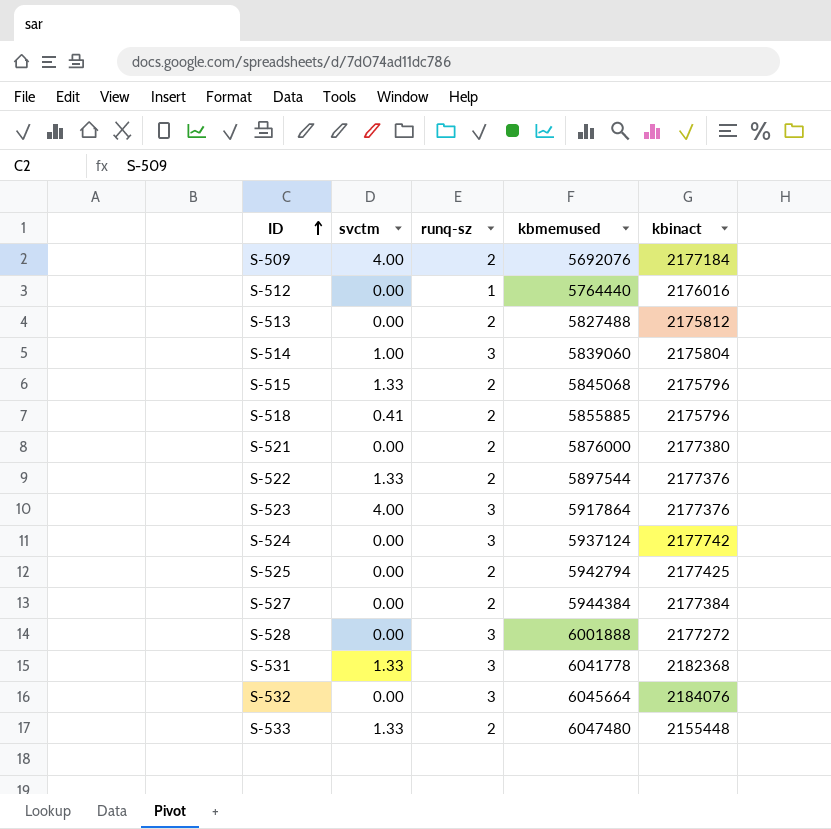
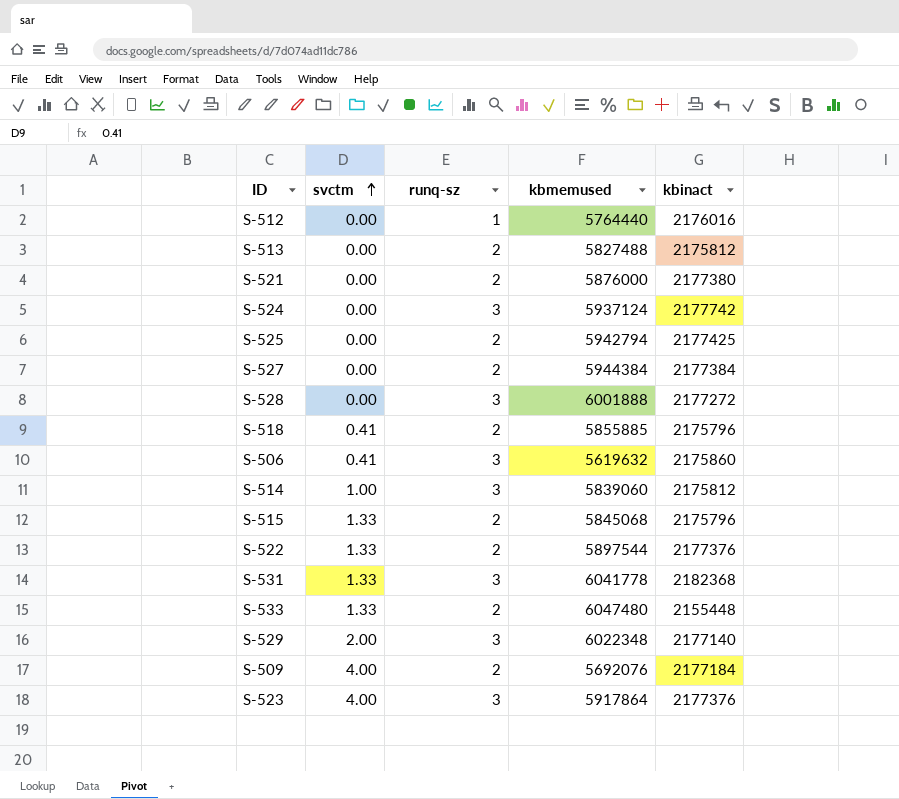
row order: ID ascending -> svctm ascending
row S-532: 0.00 | 3 | 6045664 | 2184076 -> none
row S-506: none -> 0.41 | 3 | 5619632 | 2175860
S-514 | kbinact: 2175804 -> 2175812
row S-529: none -> 2.00 | 3 | 6022348 | 2177140

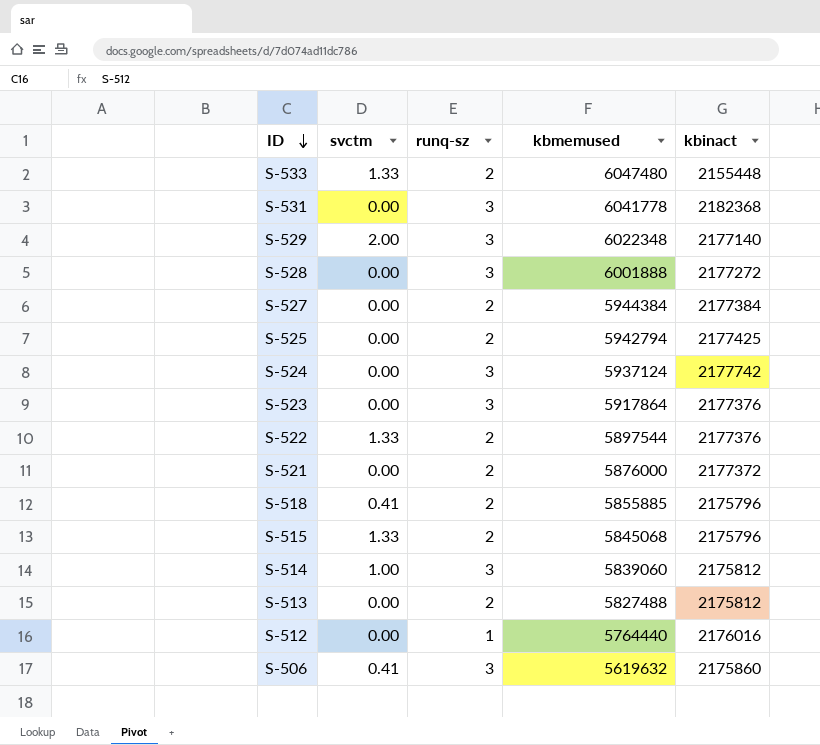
row order: svctm ascending -> ID descending
row S-509: 4.00 | 2 | 5692076 | 2177184 -> none
S-531 | svctm: 1.33 -> 0.00
S-523 | svctm: 4.00 -> 0.00
S-521 | kbinact: 2177380 -> 2177372

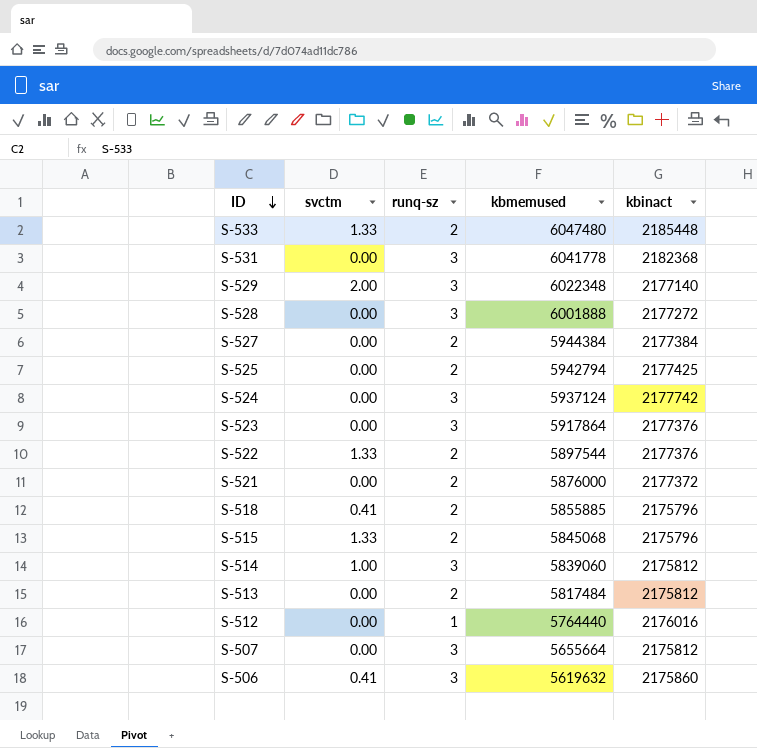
S-533 | kbinact: 2155448 -> 2185448
S-513 | kbmemused: 5827488 -> 5817484
row S-507: none -> 0.00 | 3 | 5655664 | 2175812

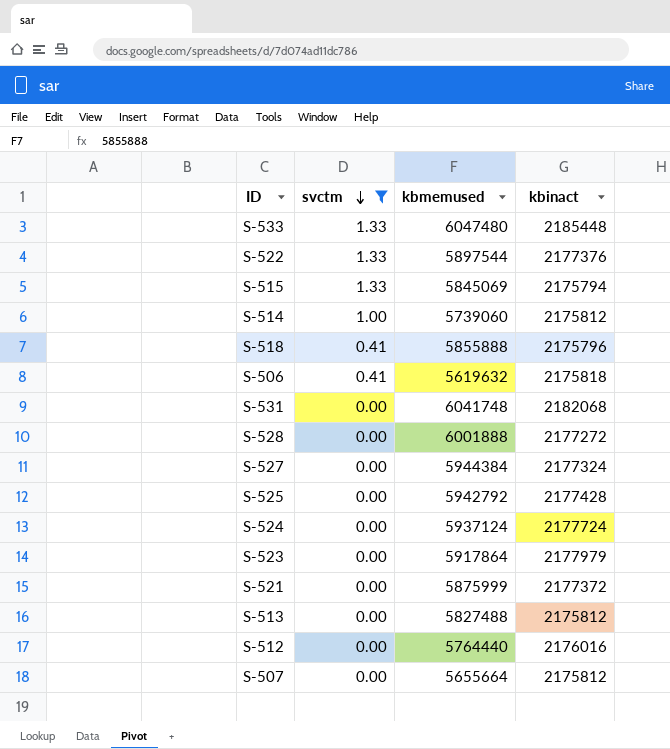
filter: none -> svctm != 2.00
row order: ID descending -> svctm descending
column runq-sz | position: 3 -> none
S-515 | kbmemused: 5845068 -> 5845069
S-515 | kbinact: 2175796 -> 2175794
S-514 | kbmemused: 5839060 -> 5739060
S-518 | kbmemused: 5855885 -> 5855888
S-506 | kbinact: 2175860 -> 2175818
S-531 | kbmemused: 6041778 -> 6041748
S-531 | kbinact: 2182368 -> 2182068
S-527 | kbinact: 2177384 -> 2177324
S-525 | kbmemused: 5942794 -> 5942792
S-525 | kbinact: 2177425 -> 2177428
S-524 | kbinact: 2177742 -> 2177724
S-523 | kbinact: 2177376 -> 2177979
S-521 | kbmemused: 5876000 -> 5875999
S-513 | kbmemused: 5817484 -> 5827488

